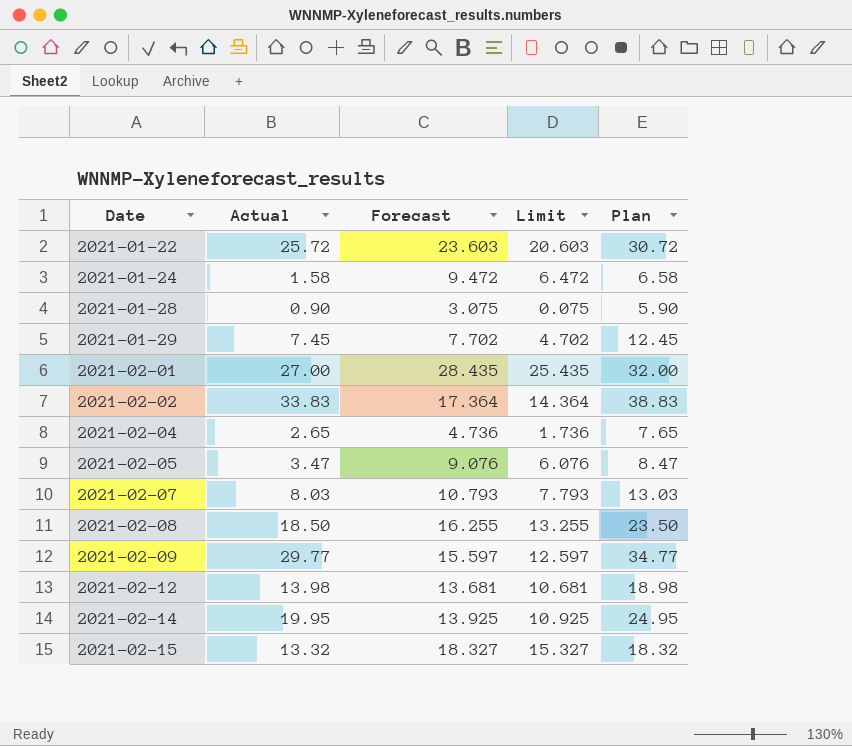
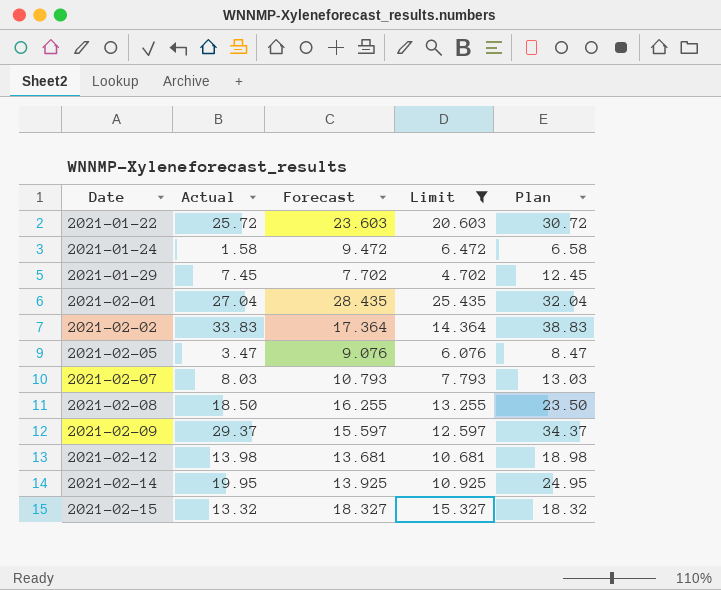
filter: none -> Limit >= 4.702
2021-02-01 | Actual: 27.00 -> 27.04
2021-02-01 | Plan: 32.00 -> 32.04
2021-02-09 | Actual: 29.77 -> 29.37
2021-02-09 | Plan: 34.77 -> 34.37

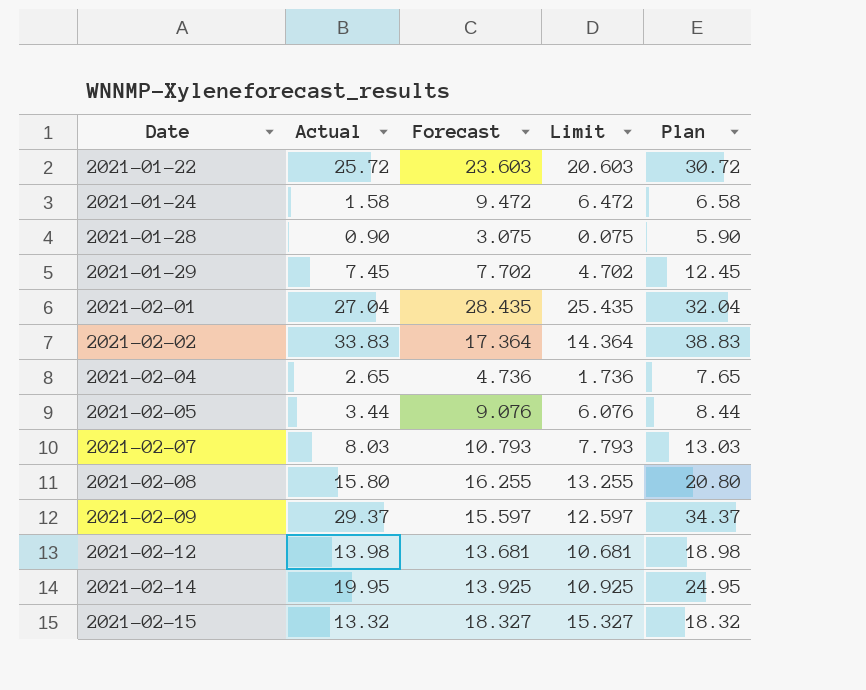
filter: Limit >= 4.702 -> none
2021-02-05 | Actual: 3.47 -> 3.44
2021-02-05 | Plan: 8.47 -> 8.44
2021-02-08 | Actual: 18.50 -> 15.80
2021-02-08 | Plan: 23.50 -> 20.80

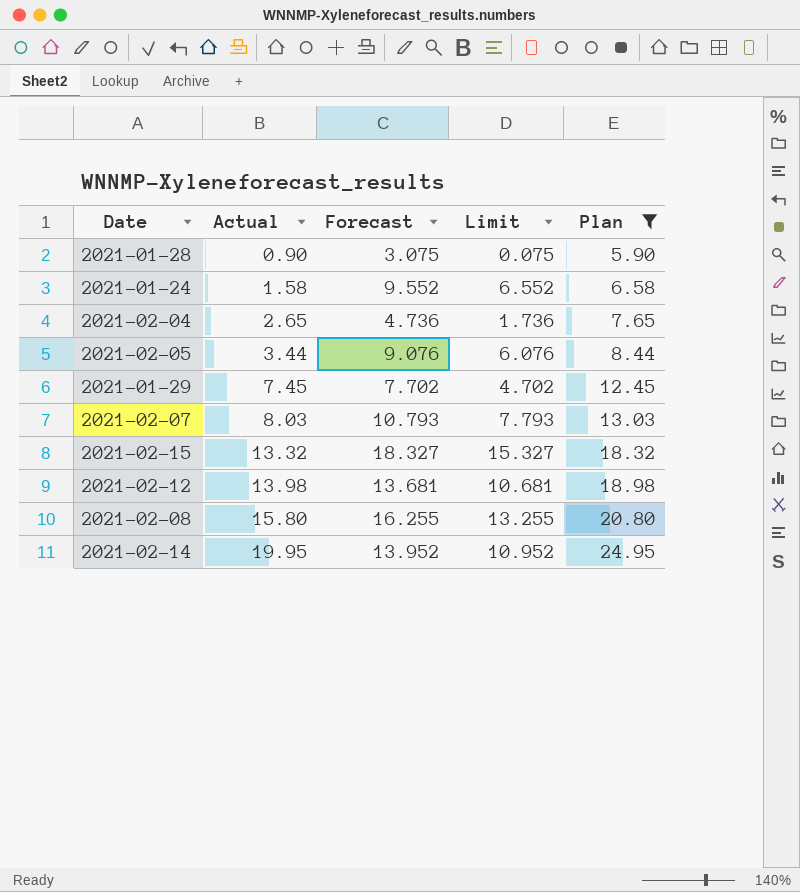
filter: none -> Plan <= 24.95
row order: Date ascending -> Actual ascending
2021-01-24 | Forecast: 9.472 -> 9.552
2021-01-24 | Limit: 6.472 -> 6.552
2021-02-14 | Forecast: 13.925 -> 13.952
2021-02-14 | Limit: 10.925 -> 10.952

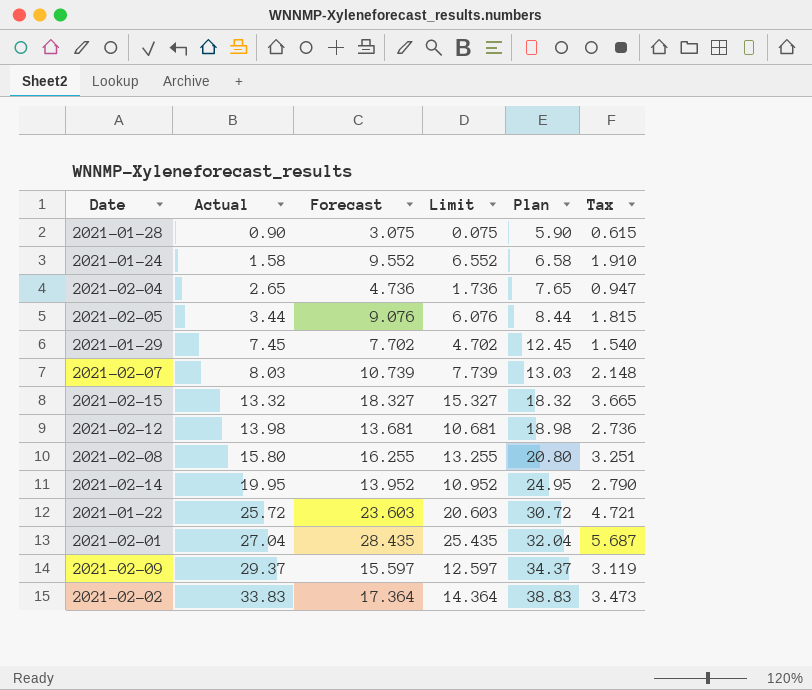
filter: Plan <= 24.95 -> none
column Tax | formula: none -> [Forecast] * 0.2
2021-02-07 | Forecast: 10.793 -> 10.739
2021-02-07 | Limit: 7.793 -> 7.739

